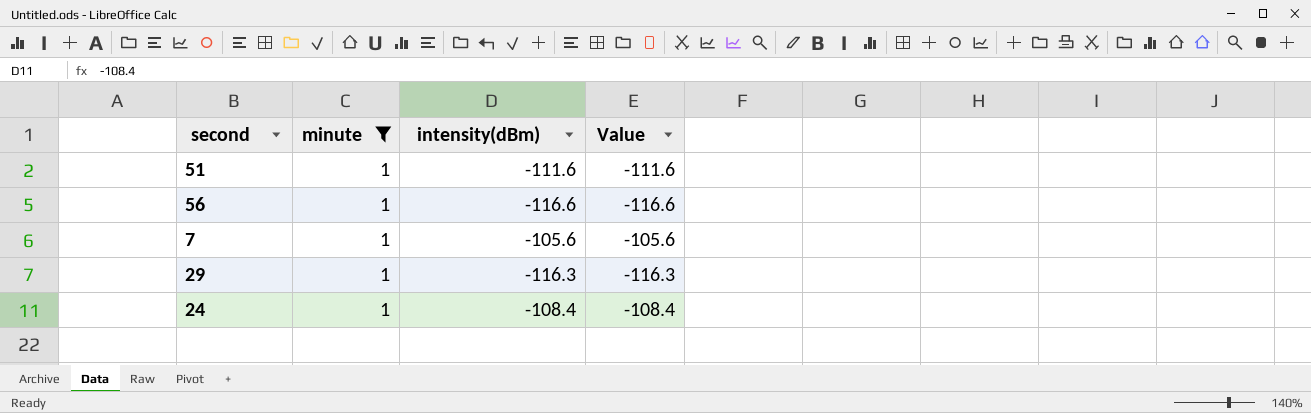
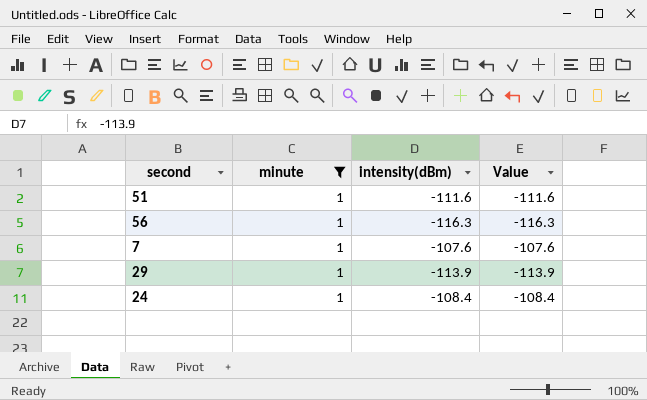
56 | intensity(dBm): -116.6 -> -116.3
56 | Value: -116.6 -> -116.3
7 | intensity(dBm): -105.6 -> -107.6
7 | Value: -105.6 -> -107.6
29 | intensity(dBm): -116.3 -> -113.9
29 | Value: -116.3 -> -113.9

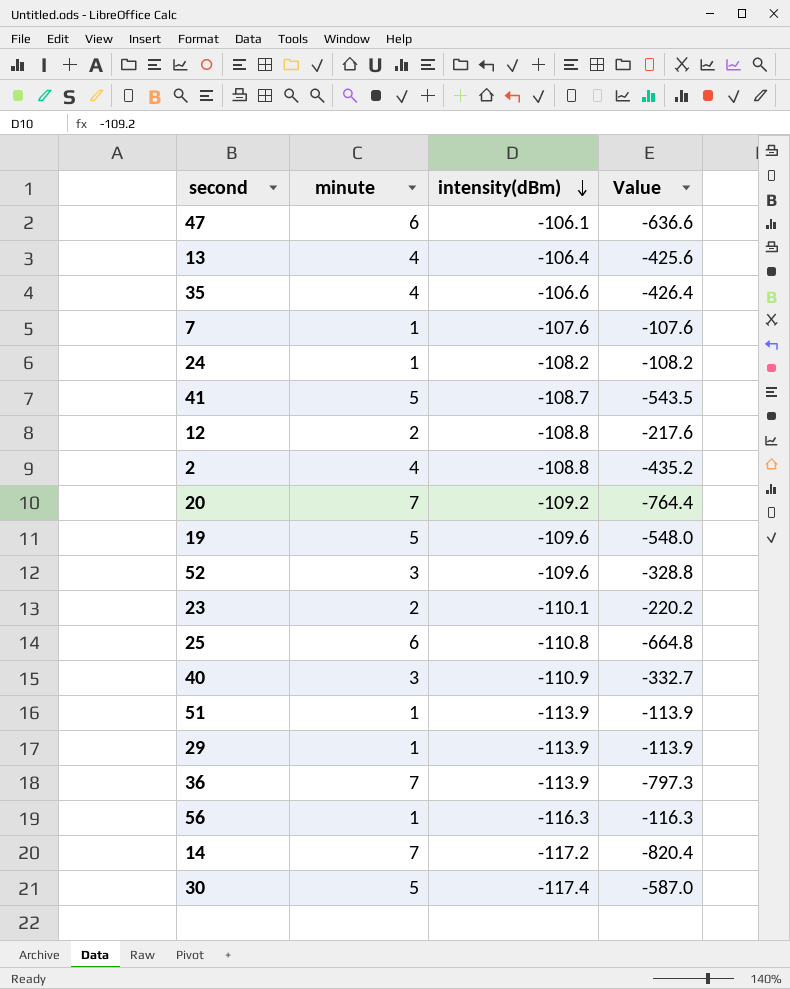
filter: minute = 1 -> none
row order: none -> intensity(dBm) descending
24 | intensity(dBm): -108.4 -> -108.2
24 | Value: -108.4 -> -108.2
51 | intensity(dBm): -111.6 -> -113.9
51 | Value: -111.6 -> -113.9

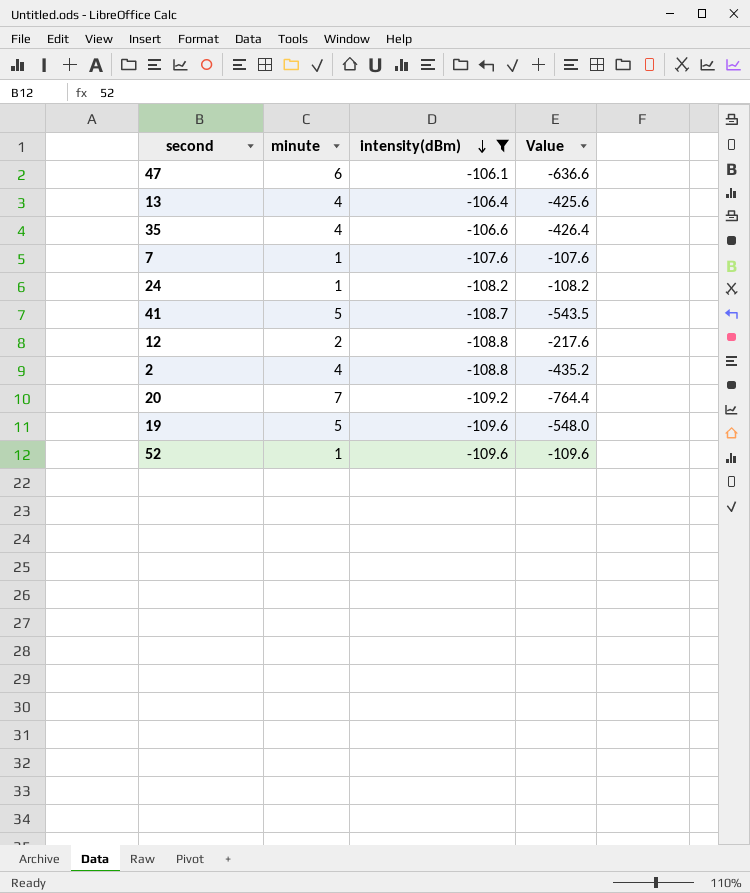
filter: none -> intensity(dBm) >= -109.6
52 | minute: 3 -> 1
52 | Value: -328.8 -> -109.6

